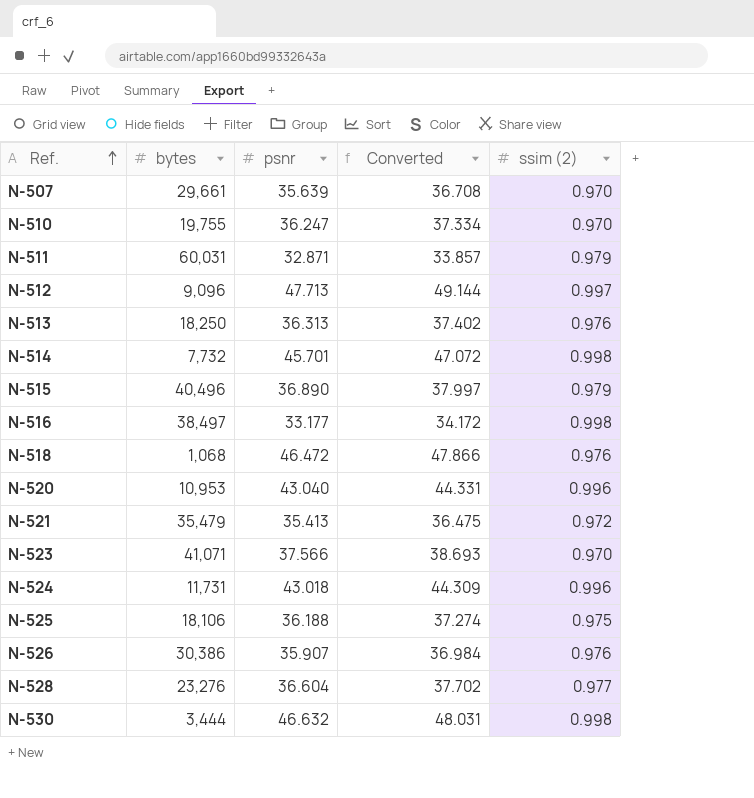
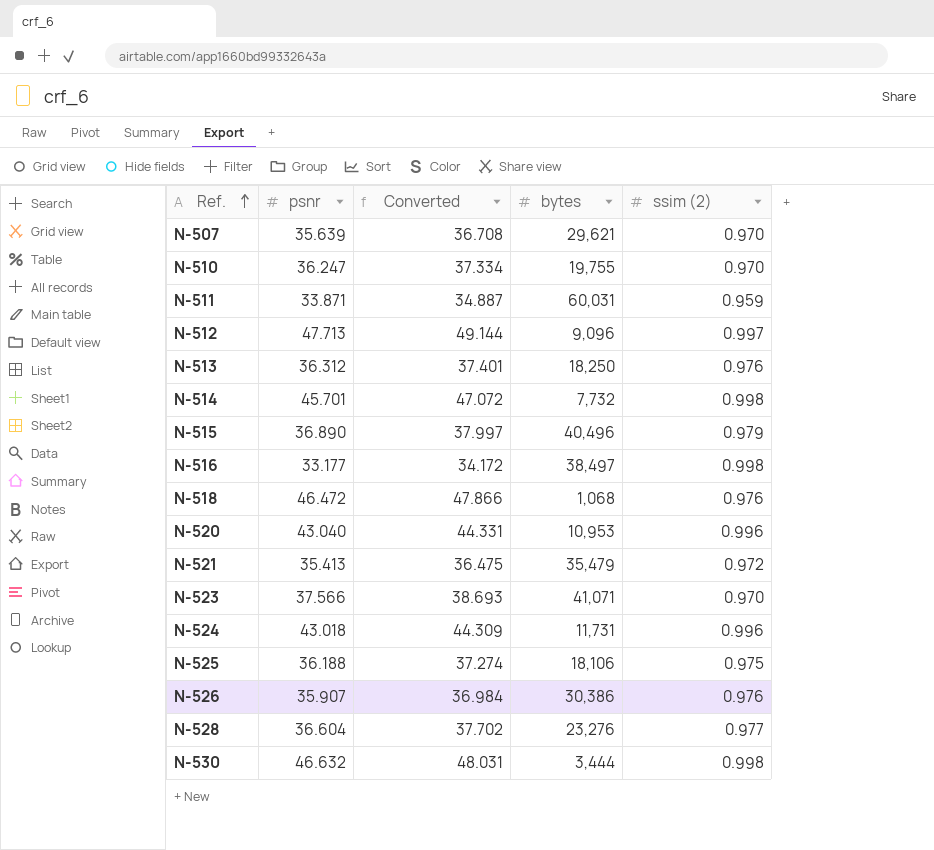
column bytes | position: 2 -> 4
N-507 | bytes: 29,661 -> 29,621
N-511 | psnr: 32.871 -> 33.871
N-511 | Converted: 33.857 -> 34.887
N-511 | ssim (2): 0.979 -> 0.959
N-513 | psnr: 36.313 -> 36.312
N-513 | Converted: 37.402 -> 37.401

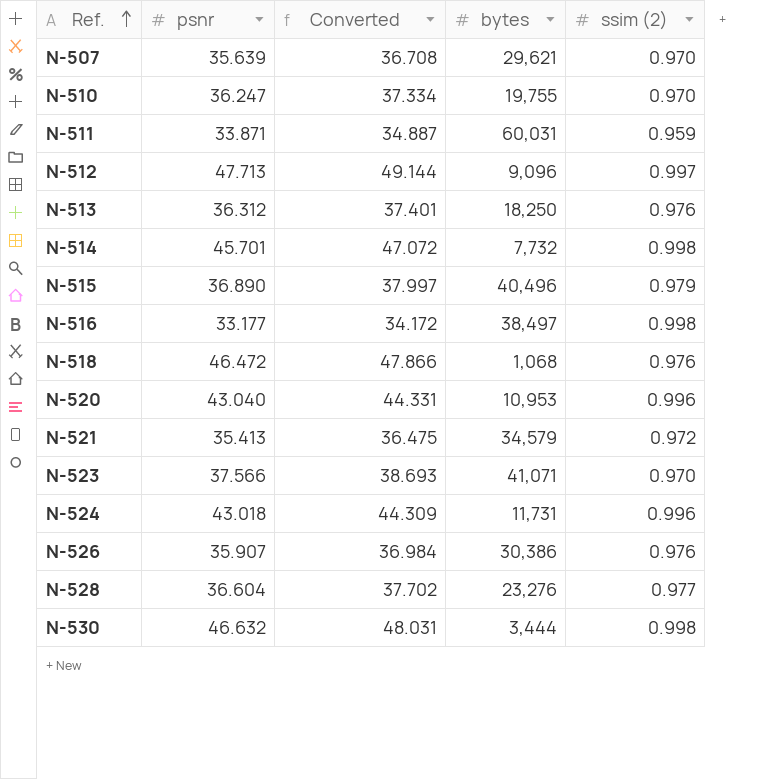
row N-525: 36.188 | 37.274 | 18,106 | 0.975 -> none
N-521 | bytes: 35,479 -> 34,579

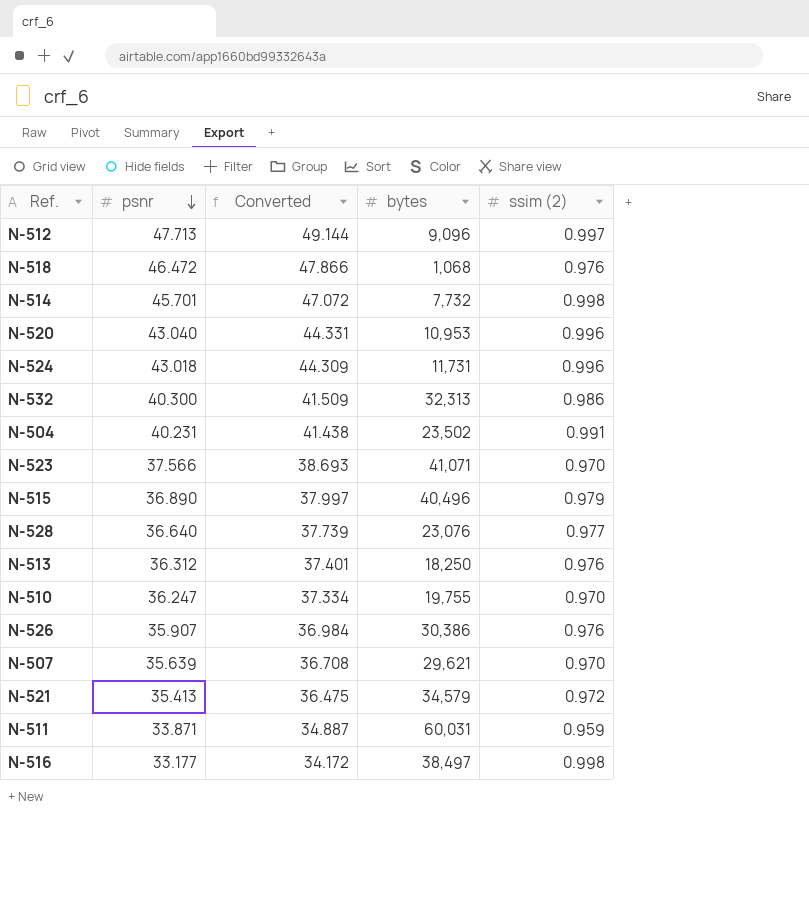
row order: Ref. ascending -> psnr descending
row N-530: 46.632 | 48.031 | 3,444 | 0.998 -> none
row N-532: none -> 40.300 | 41.509 | 32,313 | 0.986
row N-504: none -> 40.231 | 41.438 | 23,502 | 0.991
N-528 | psnr: 36.604 -> 36.640
N-528 | Converted: 37.702 -> 37.739
N-528 | bytes: 23,276 -> 23,076

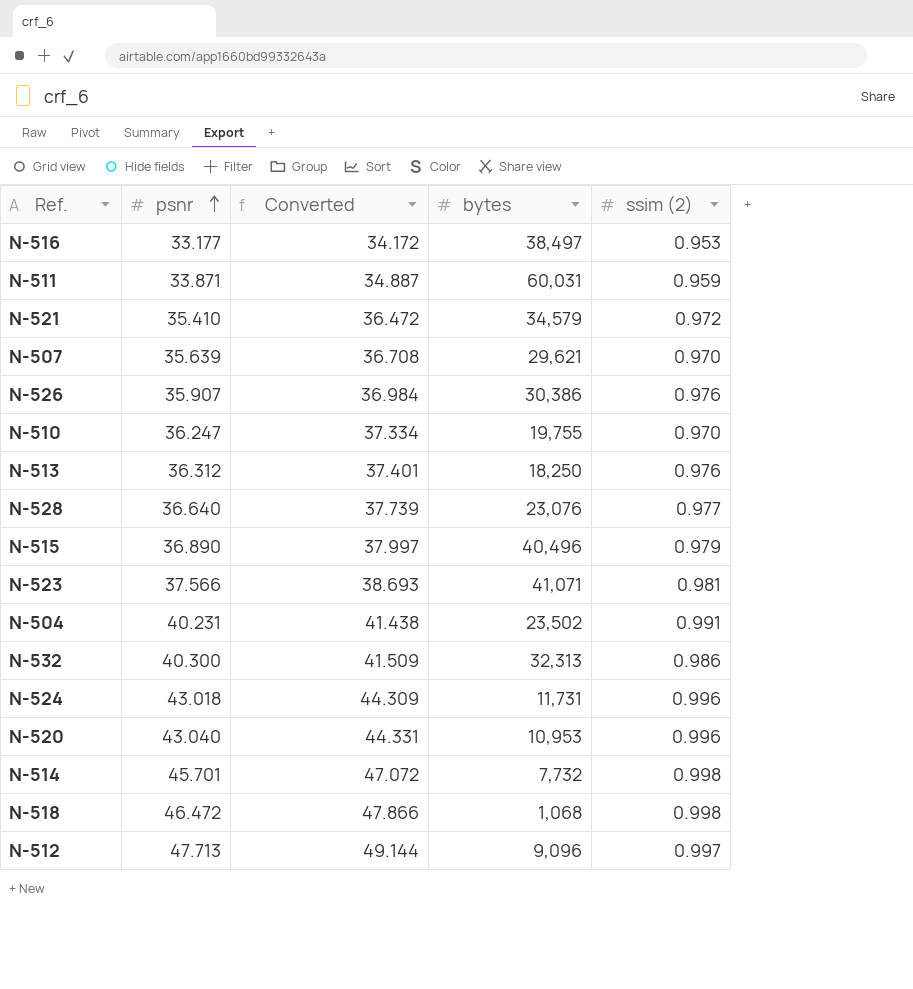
row order: psnr descending -> psnr ascending
N-516 | ssim (2): 0.998 -> 0.953
N-521 | psnr: 35.413 -> 35.410
N-521 | Converted: 36.475 -> 36.472
N-523 | ssim (2): 0.970 -> 0.981
N-518 | ssim (2): 0.976 -> 0.998

